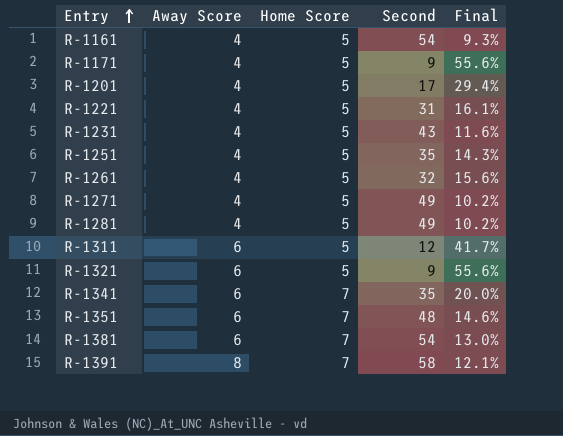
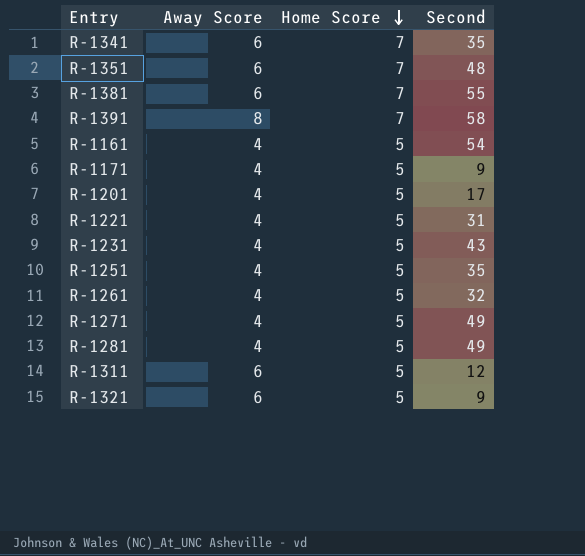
row order: Entry ascending -> Home Score descending
column Final | formula: [Home Score] / [Second] -> none
R-1381 | Second: 54 -> 55

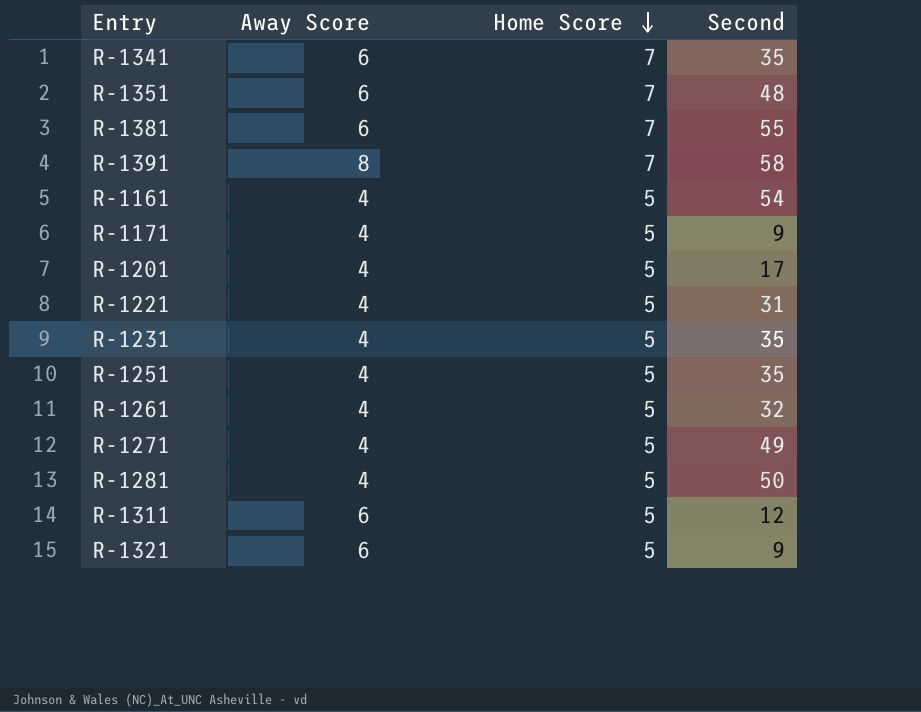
R-1231 | Second: 43 -> 35
R-1281 | Second: 49 -> 50

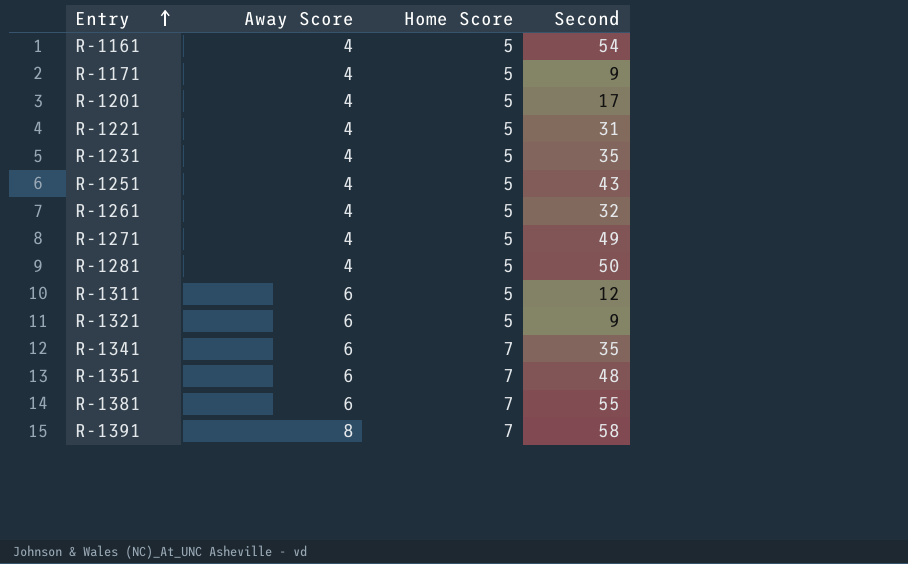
row order: Home Score descending -> Entry ascending
R-1251 | Second: 35 -> 43

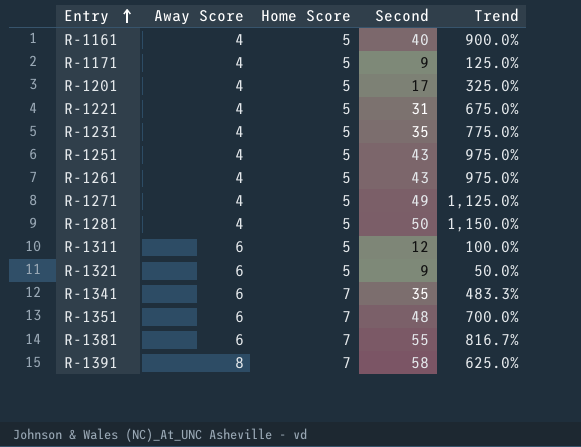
column Trend | formula: none -> ([Second] - [Away Score]) / [Away Score]
R-1161 | Second: 54 -> 40
R-1261 | Second: 32 -> 43

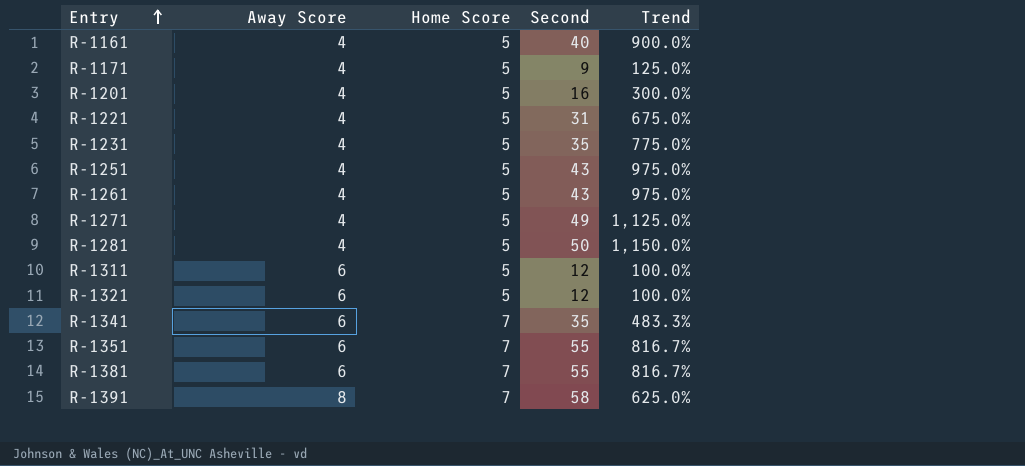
R-1201 | Second: 17 -> 16
R-1201 | Trend: 325.0% -> 300.0%
R-1321 | Second: 9 -> 12
R-1321 | Trend: 50.0% -> 100.0%
R-1351 | Second: 48 -> 55
R-1351 | Trend: 700.0% -> 816.7%

